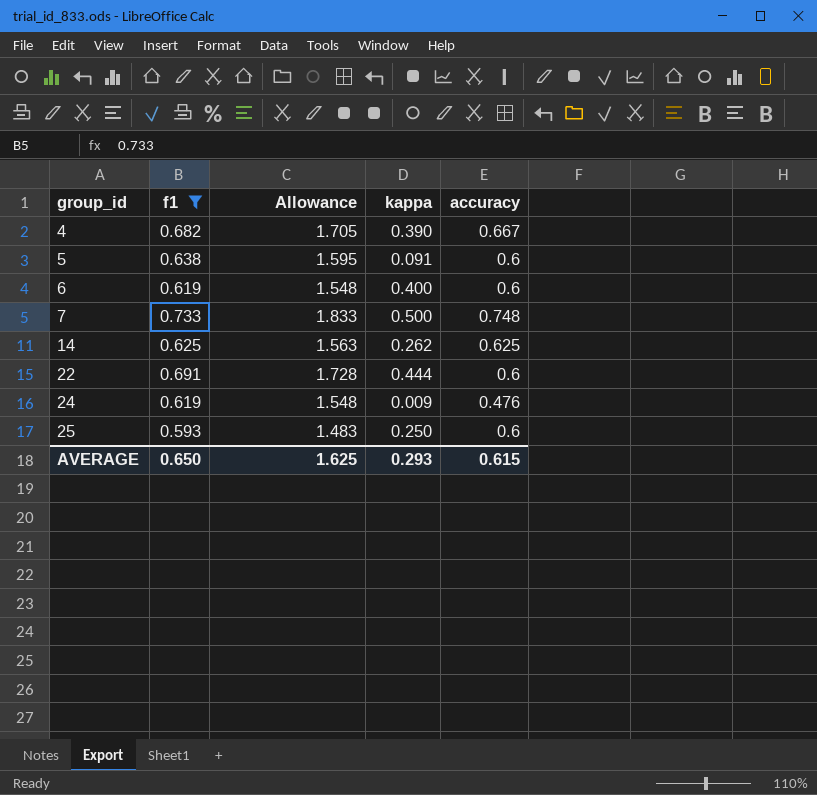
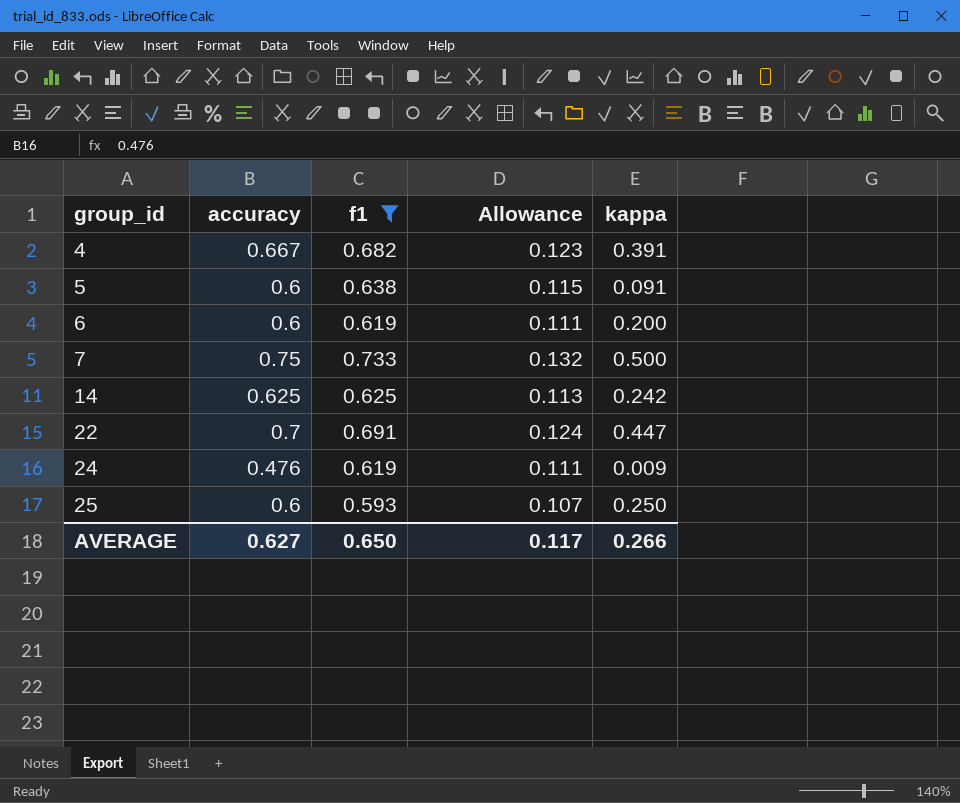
column accuracy | position: 5 -> 2
column Allowance | formula: [f1] * 2.5 -> [f1] * 0.18
4 | kappa: 0.390 -> 0.391
6 | kappa: 0.400 -> 0.200
7 | accuracy: 0.748 -> 0.75
14 | kappa: 0.262 -> 0.242
22 | accuracy: 0.6 -> 0.7
22 | kappa: 0.444 -> 0.447
AVERAGE | accuracy: 0.615 -> 0.627
AVERAGE | Allowance: 1.625 -> 0.117
AVERAGE | kappa: 0.293 -> 0.266

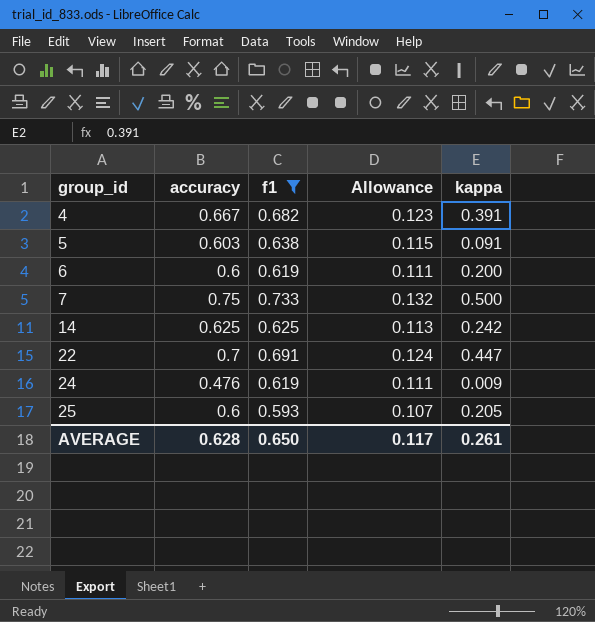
5 | accuracy: 0.6 -> 0.603
25 | kappa: 0.250 -> 0.205
AVERAGE | accuracy: 0.627 -> 0.628
AVERAGE | kappa: 0.266 -> 0.261

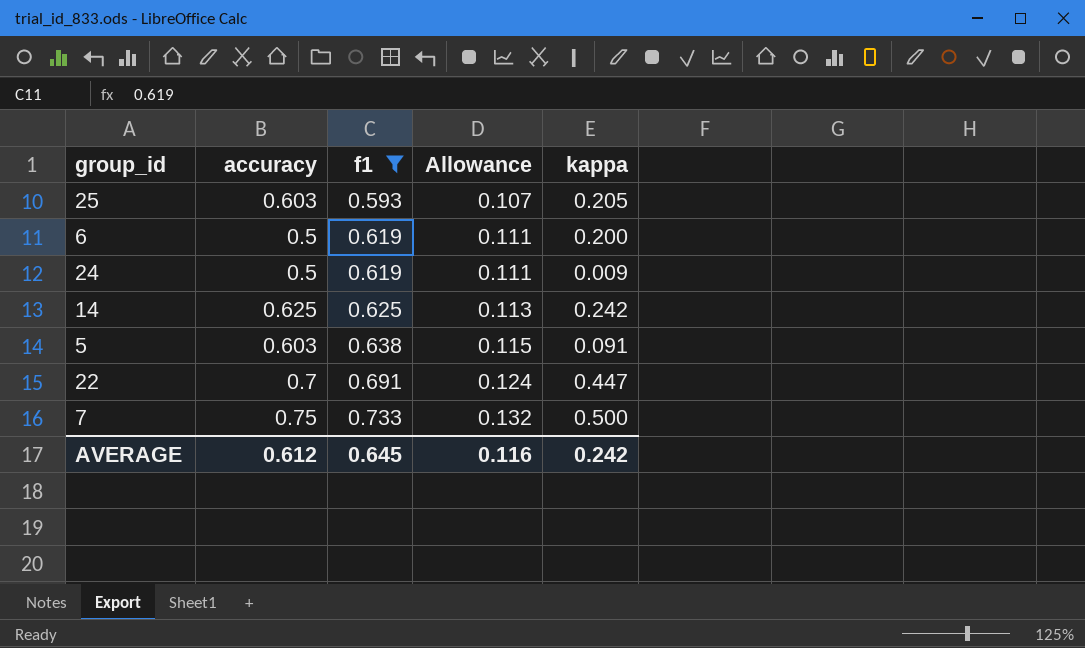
row order: group_id ascending -> f1 ascending
row 4: 0.667 | 0.682 | 0.123 | 0.391 -> none
25 | accuracy: 0.6 -> 0.603
6 | accuracy: 0.6 -> 0.5
24 | accuracy: 0.476 -> 0.5
AVERAGE | accuracy: 0.628 -> 0.612
AVERAGE | f1: 0.650 -> 0.645
AVERAGE | Allowance: 0.117 -> 0.116
AVERAGE | kappa: 0.261 -> 0.242

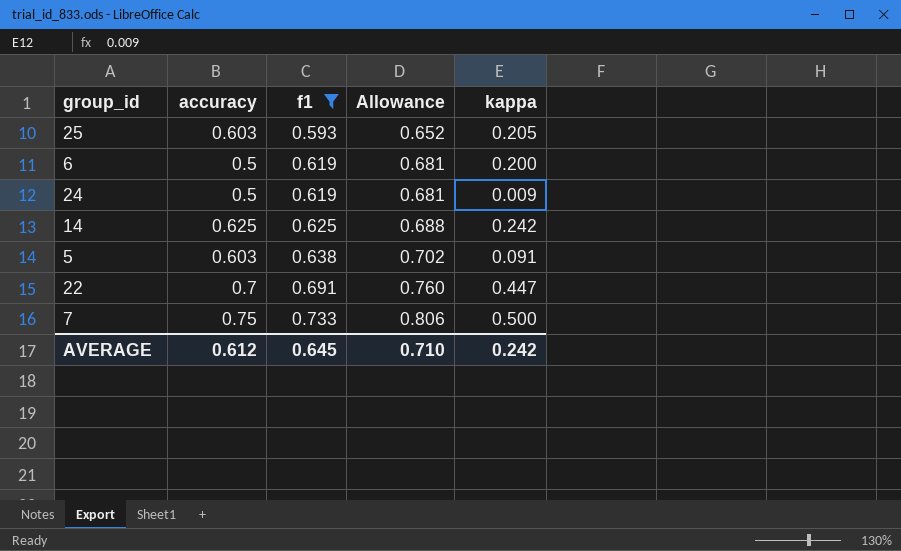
column Allowance | formula: [f1] * 0.18 -> [f1] * 1.1
AVERAGE | Allowance: 0.116 -> 0.710

